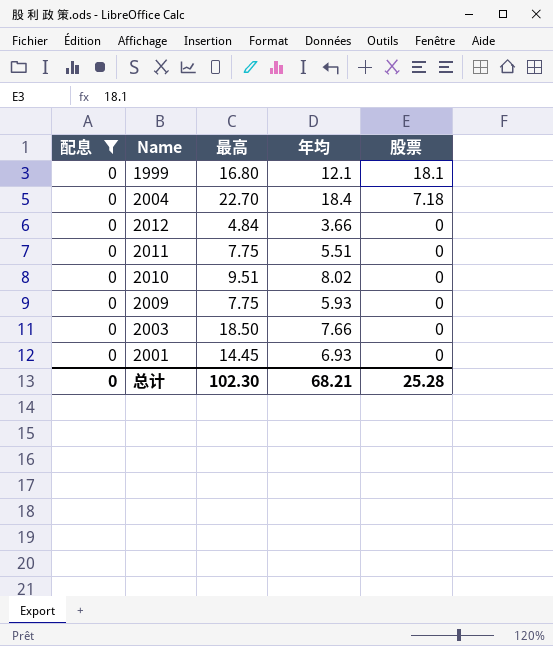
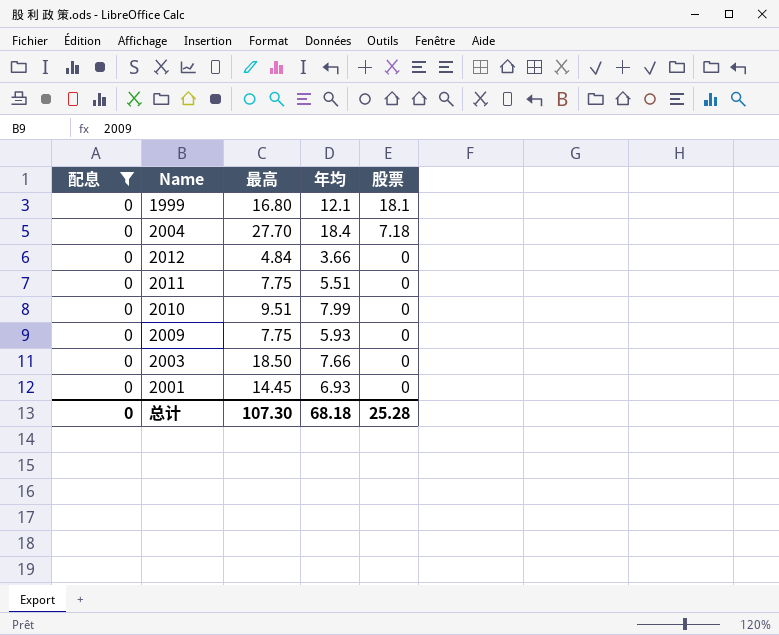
2004 | 最高: 22.70 -> 27.70
2010 | 年均: 8.02 -> 7.99
总计 | 最高: 102.30 -> 107.30
总计 | 年均: 68.21 -> 68.18

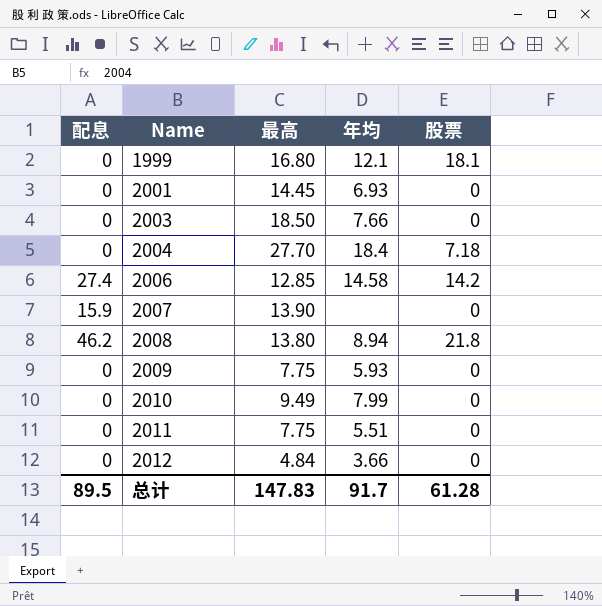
filter: 配息 = 0 -> none
row order: 股票 descending -> Name ascending
2010 | 最高: 9.51 -> 9.49
总计 | 配息: 0 -> 89.5
总计 | 最高: 107.30 -> 147.83
总计 | 年均: 68.18 -> 91.7
总计 | 股票: 25.28 -> 61.28

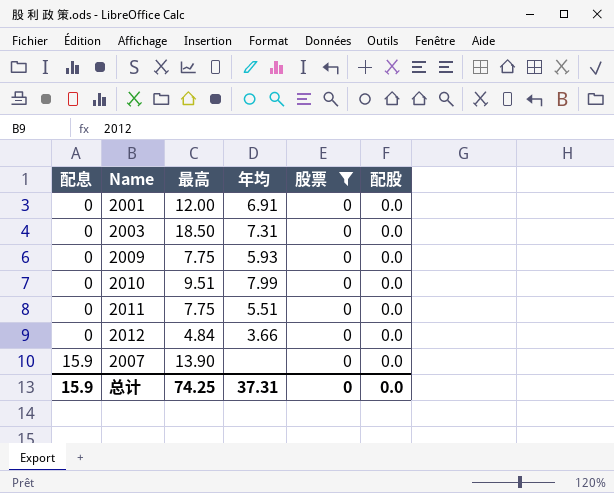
filter: none -> 股票 = 0
row order: Name ascending -> 配息 ascending
column 配股 | position: none -> 6
2001 | 最高: 14.45 -> 12.00
2001 | 年均: 6.93 -> 6.91
2003 | 年均: 7.66 -> 7.31
2010 | 最高: 9.49 -> 9.51
总计 | 配息: 89.5 -> 15.9
总计 | 最高: 147.83 -> 74.25
总计 | 年均: 91.7 -> 37.31
总计 | 股票: 61.28 -> 0

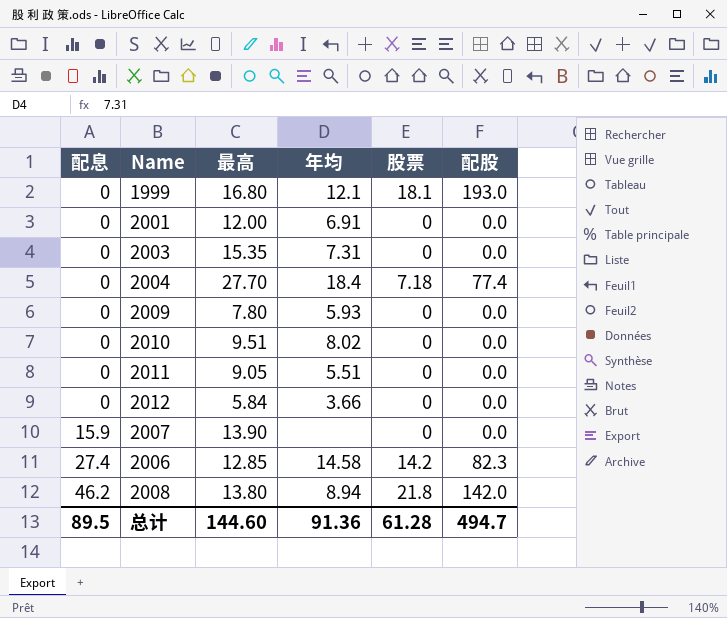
filter: 股票 = 0 -> none
2003 | 最高: 18.50 -> 15.35
2009 | 最高: 7.75 -> 7.80
2010 | 年均: 7.99 -> 8.02
2011 | 最高: 7.75 -> 9.05
2012 | 最高: 4.84 -> 5.84
总计 | 配息: 15.9 -> 89.5
总计 | 最高: 74.25 -> 144.60
总计 | 年均: 37.31 -> 91.36
总计 | 股票: 0 -> 61.28
总计 | 配股: 0.0 -> 494.7

